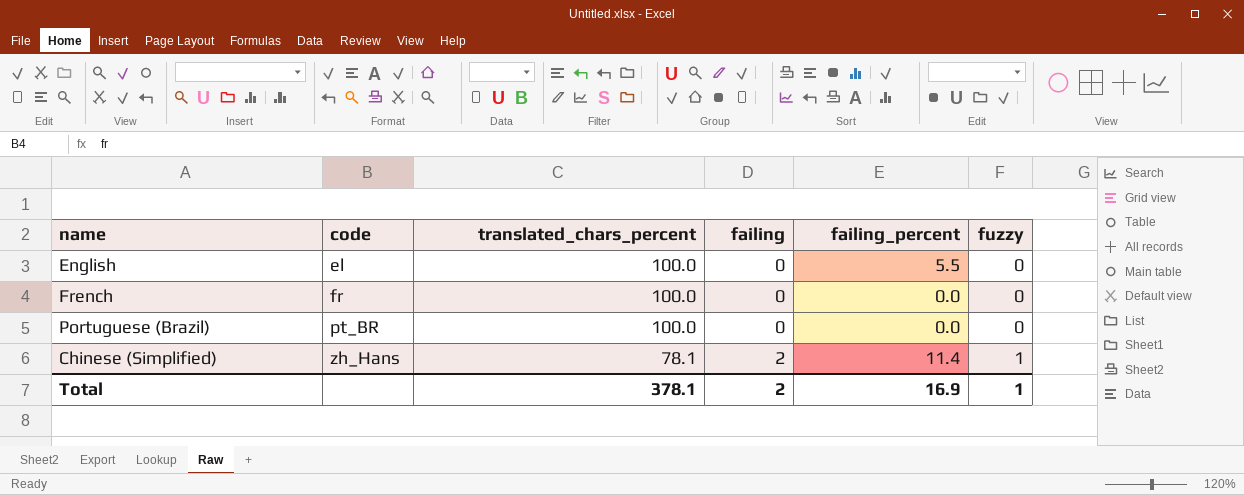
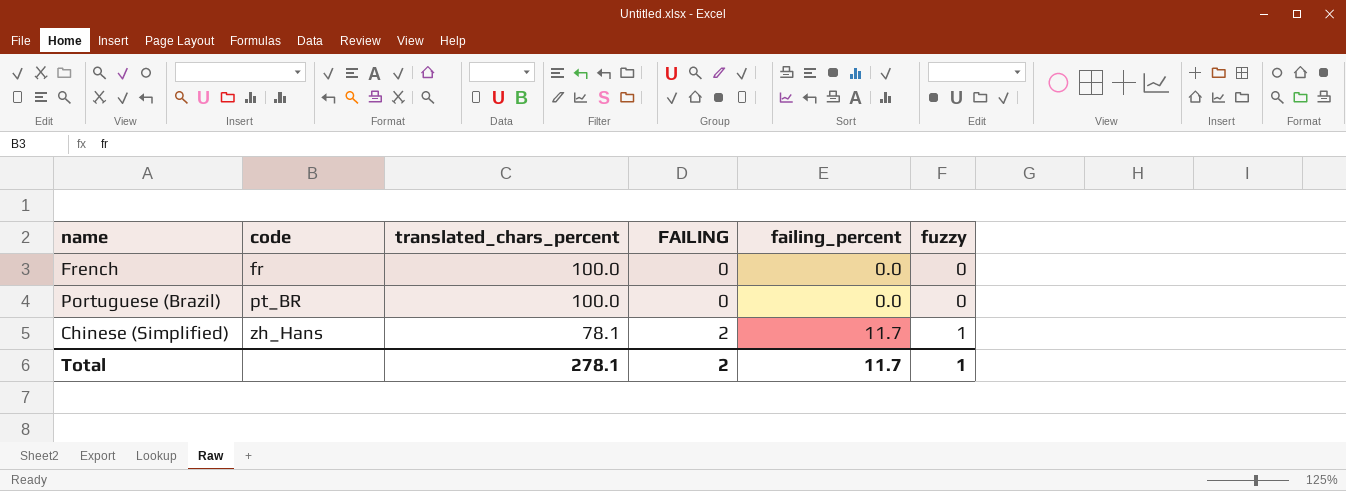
column name: failing -> FAILING
row English: el | 100.0 | 0 | 5.5 | 0 -> none
Chinese (Simplified) | failing_percent: 11.4 -> 11.7
Total | translated_chars_percent: 378.1 -> 278.1
Total | failing_percent: 16.9 -> 11.7

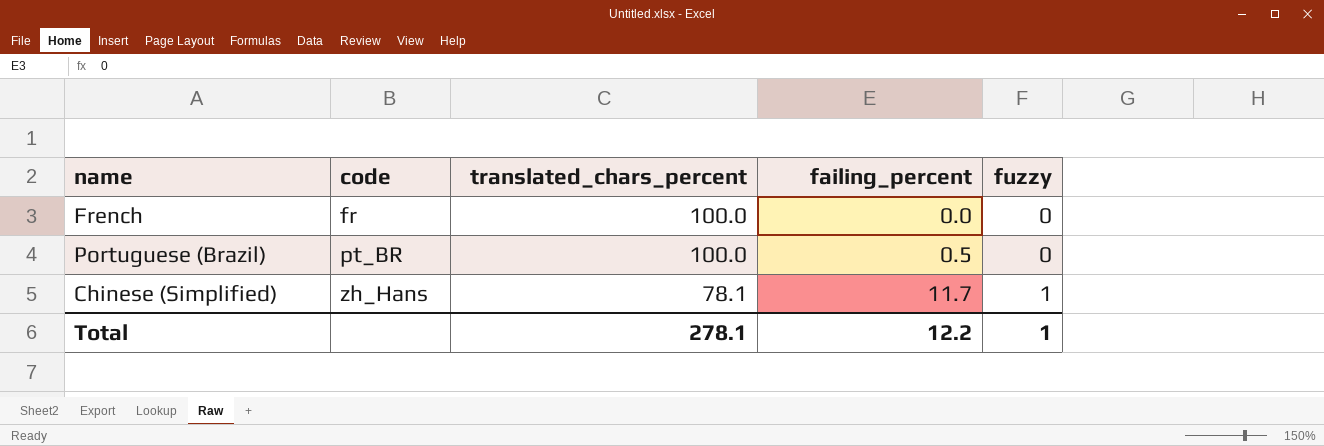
column FAILING | position: 4 -> none
Portuguese (Brazil) | failing_percent: 0.0 -> 0.5
Total | failing_percent: 11.7 -> 12.2

